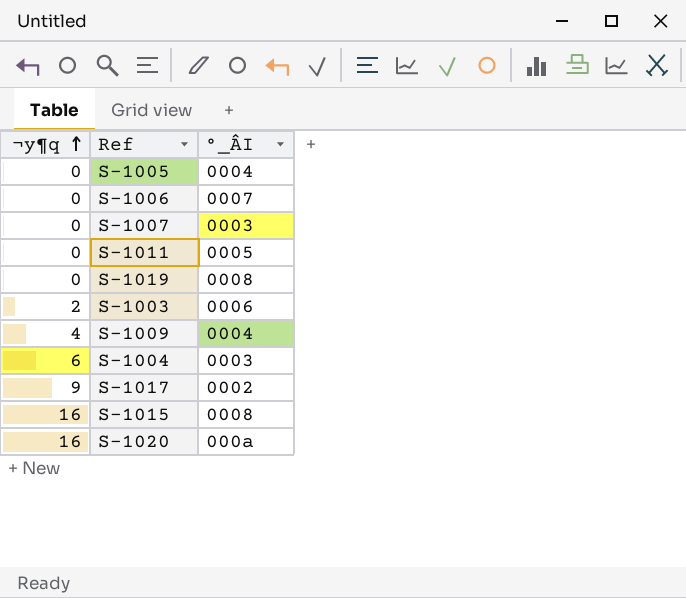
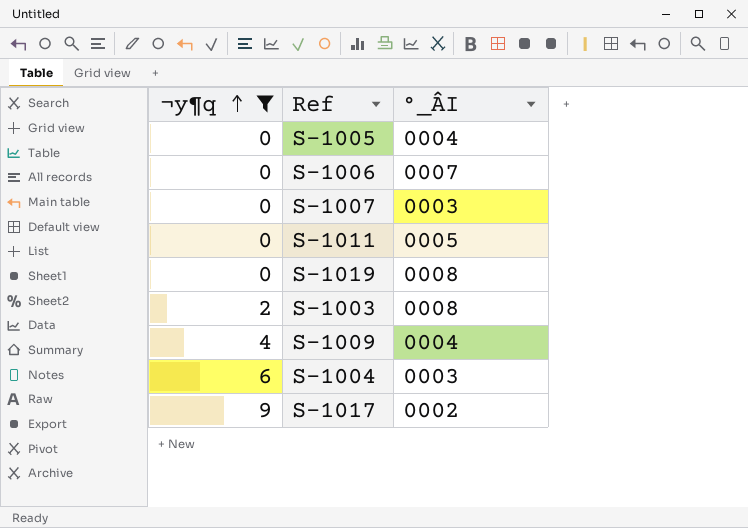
filter: none -> ¬y¶q != 16
S-1003 | °_ÂI: 0006 -> 0008

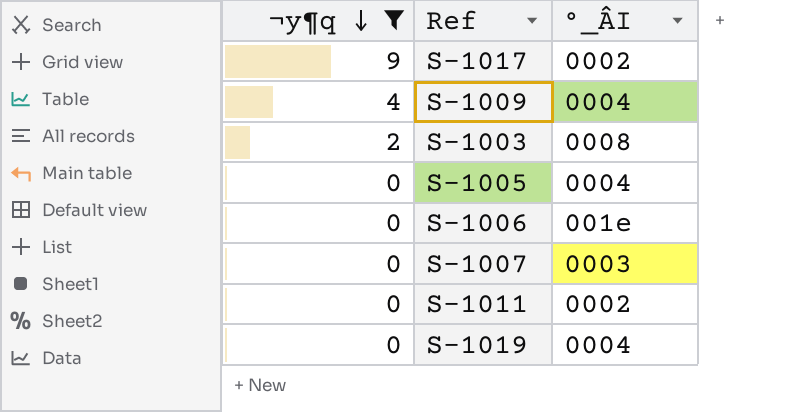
row order: ¬y¶q ascending -> ¬y¶q descending
row S-1004: 6 | 0003 -> none
S-1006 | °_ÂI: 0007 -> 001e
S-1011 | °_ÂI: 0005 -> 0002
S-1019 | °_ÂI: 0008 -> 0004

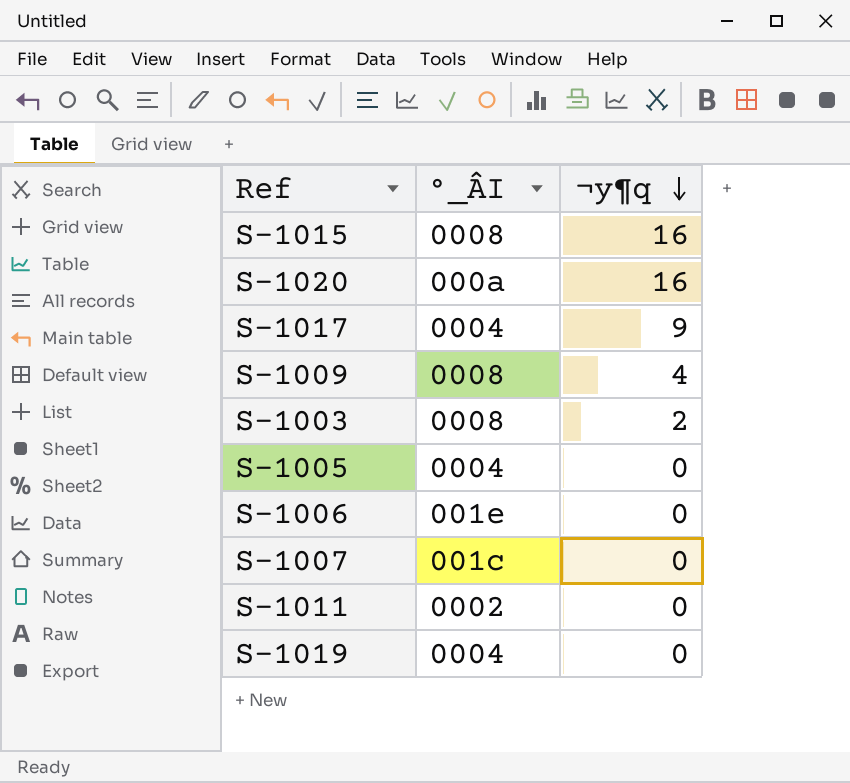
filter: ¬y¶q != 16 -> none
column ¬y¶q | position: 1 -> 3
S-1017 | °_ÂI: 0002 -> 0004
S-1009 | °_ÂI: 0004 -> 0008
S-1007 | °_ÂI: 0003 -> 001c

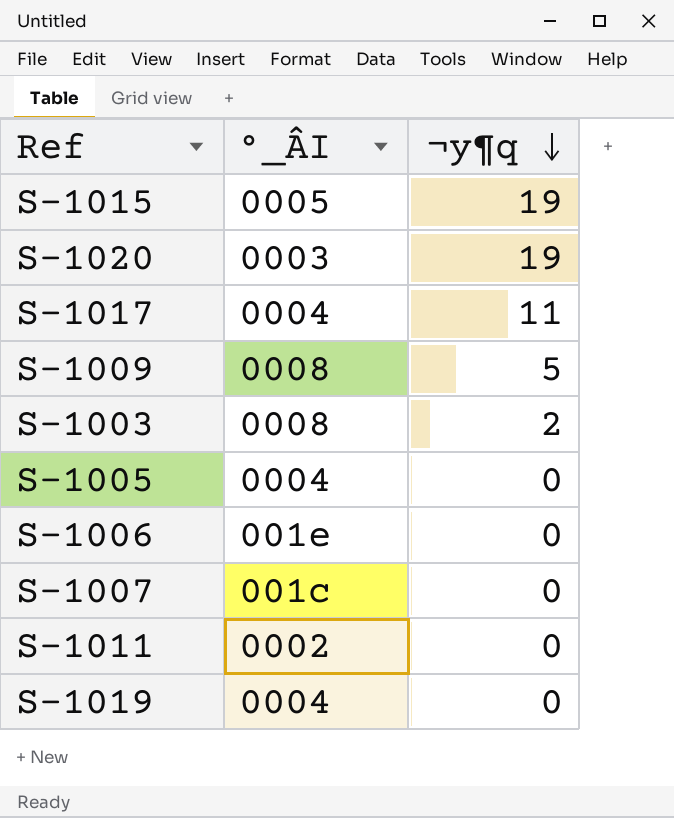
S-1015 | °_ÂI: 0008 -> 0005
S-1015 | ¬y¶q: 16 -> 19
S-1020 | °_ÂI: 000a -> 0003
S-1020 | ¬y¶q: 16 -> 19
S-1017 | ¬y¶q: 9 -> 11
S-1009 | ¬y¶q: 4 -> 5

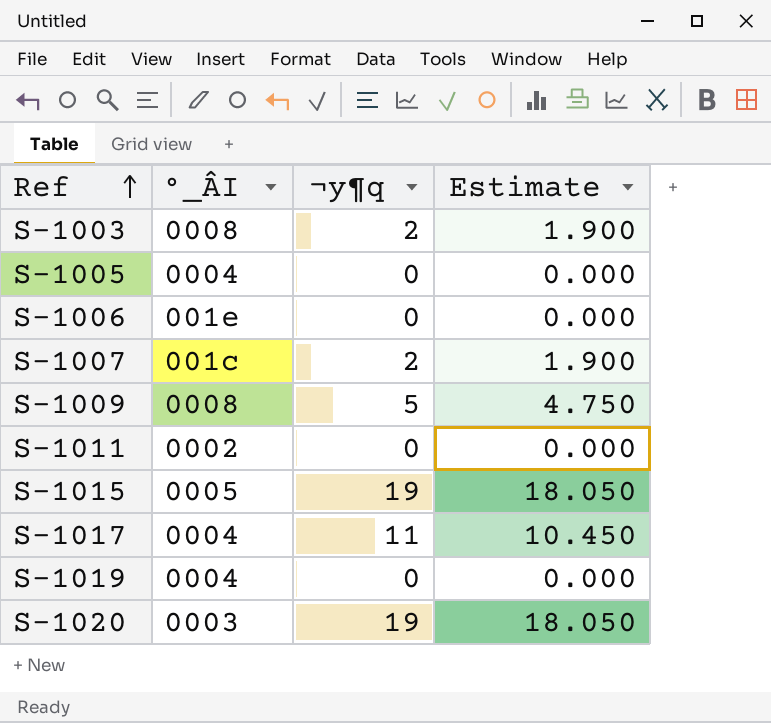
row order: ¬y¶q descending -> Ref ascending
column Estimate | formula: none -> [¬y¶q] * 0.95
S-1007 | ¬y¶q: 0 -> 2

